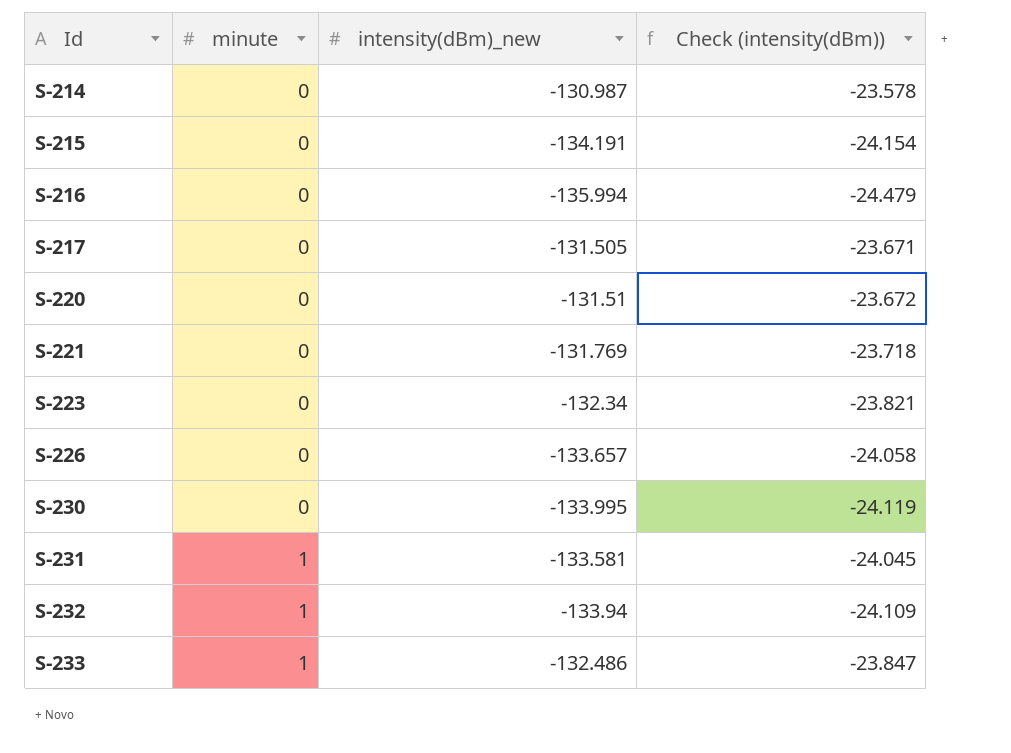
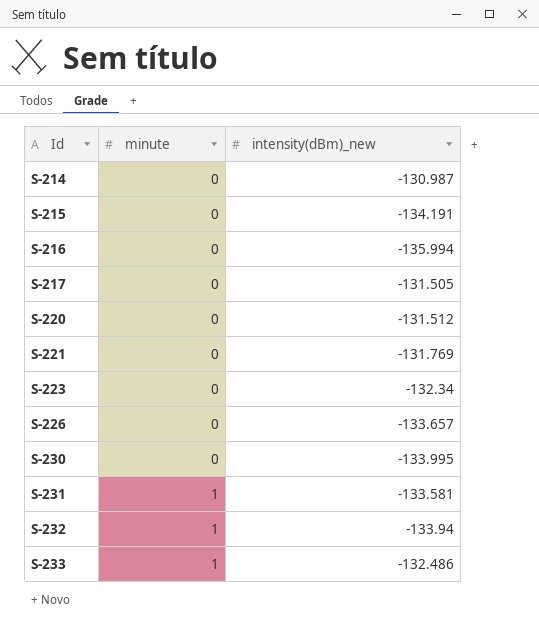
column Check (intensity(dBm)) | formula: [intensity(dBm)_new] * 0.18 -> none
S-220 | intensity(dBm)_new: -131.51 -> -131.512

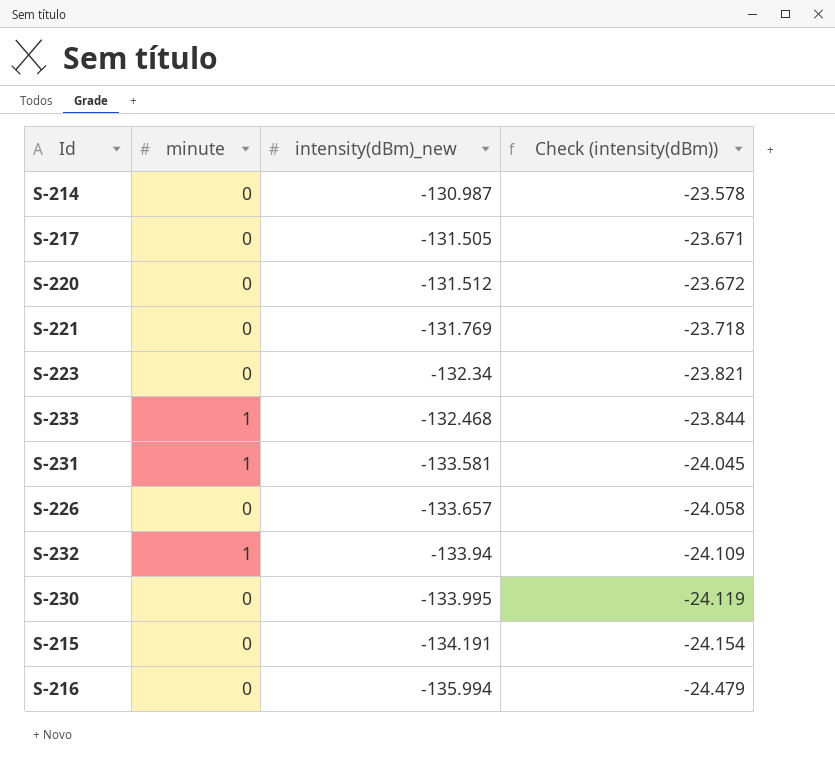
row order: Id ascending -> intensity(dBm)_new descending
column Check (intensity(dBm)) | formula: none -> [intensity(dBm)_new] * 0.18
S-233 | intensity(dBm)_new: -132.486 -> -132.468

